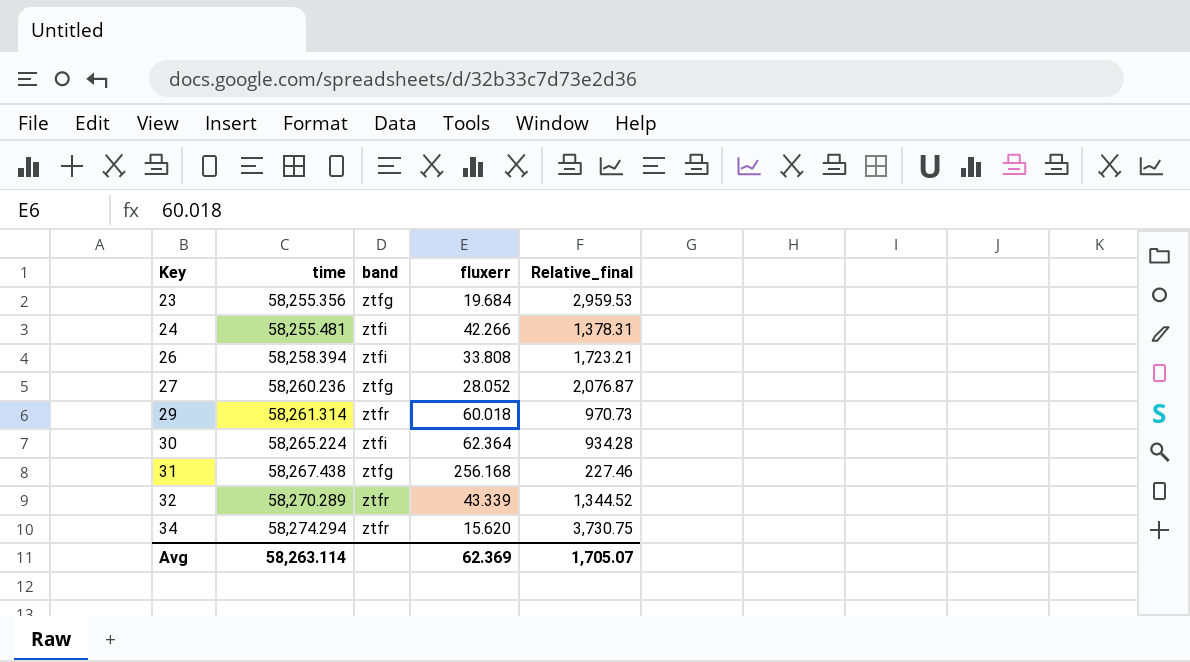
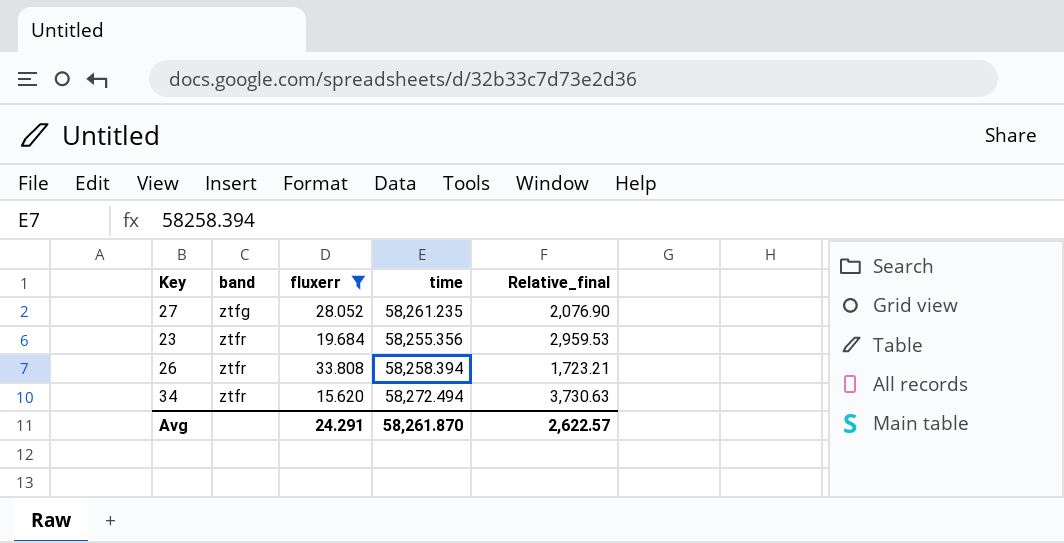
filter: none -> fluxerr <= 33.808
row order: Key ascending -> band ascending
column time | position: 2 -> 4
27 | time: 58,260.236 -> 58,261.235
27 | Relative_final: 2,076.87 -> 2,076.90
23 | band: ztfg -> ztfr
26 | band: ztfi -> ztfr
34 | time: 58,274.294 -> 58,272.494
34 | Relative_final: 3,730.75 -> 3,730.63
Avg | fluxerr: 62.369 -> 24.291
Avg | time: 58,263.114 -> 58,261.870
Avg | Relative_final: 1,705.07 -> 2,622.57

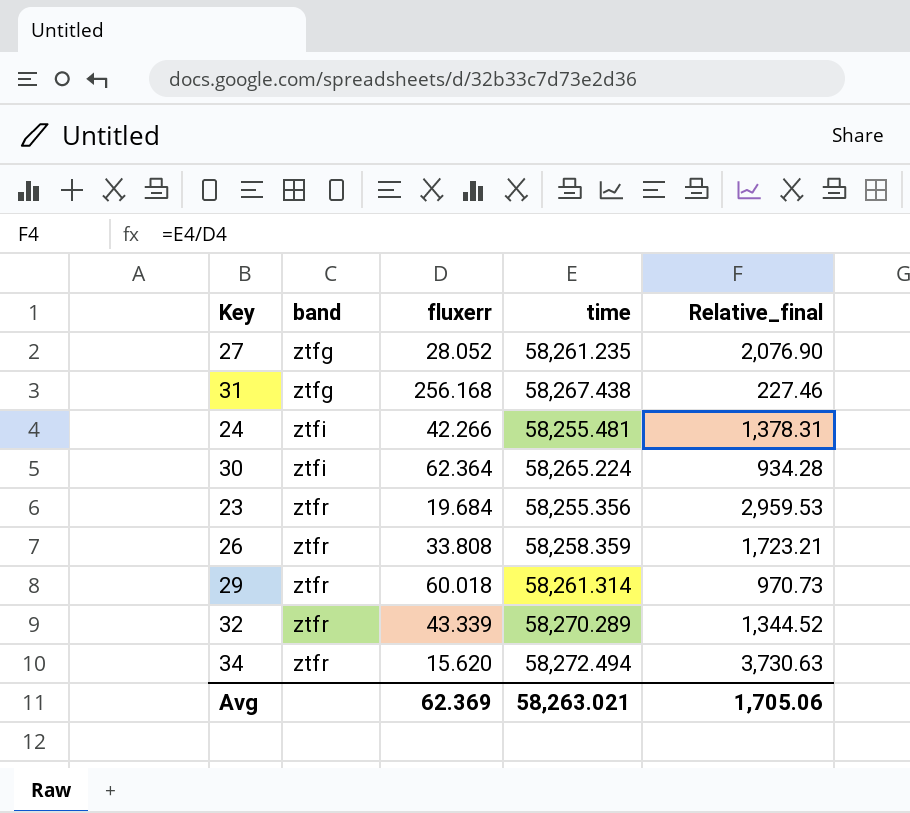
filter: fluxerr <= 33.808 -> none
26 | time: 58,258.394 -> 58,258.359
Avg | fluxerr: 24.291 -> 62.369
Avg | time: 58,261.870 -> 58,263.021
Avg | Relative_final: 2,622.57 -> 1,705.06

